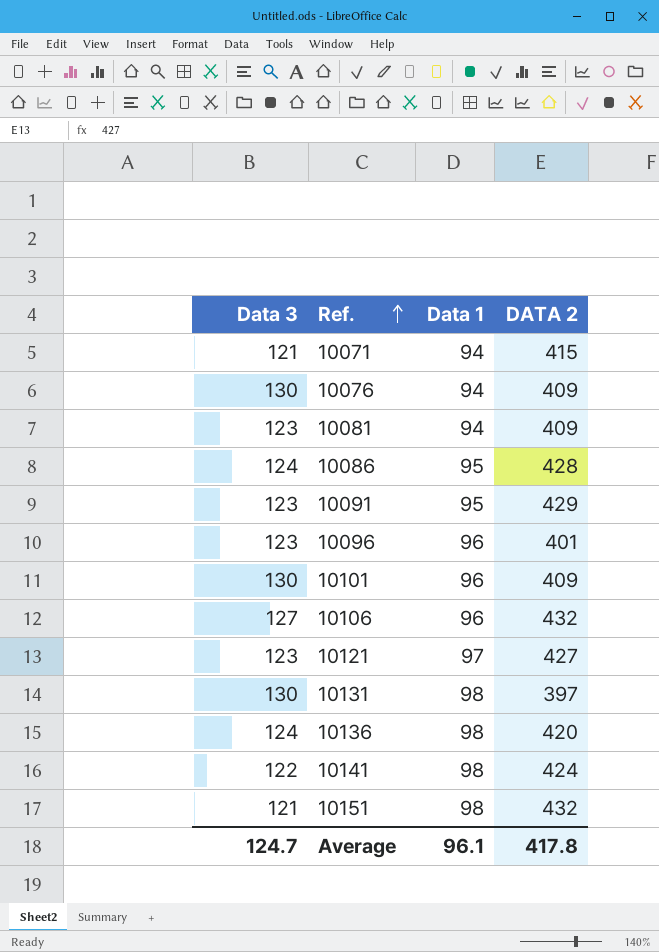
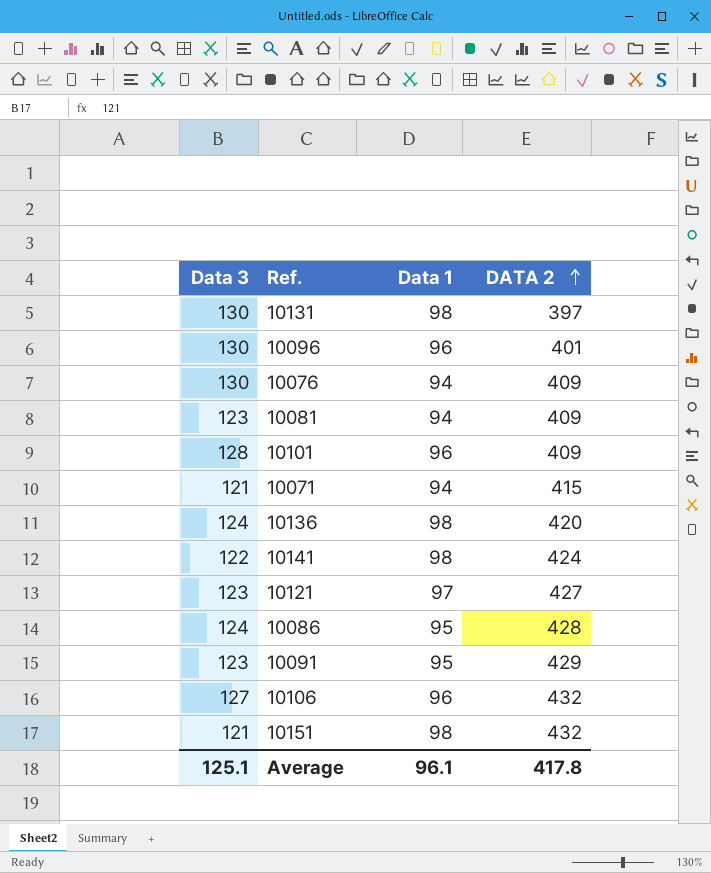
row order: Ref. ascending -> DATA 2 ascending
10096 | Data 3: 123 -> 130
10101 | Data 3: 130 -> 128
Average | Data 3: 124.7 -> 125.1

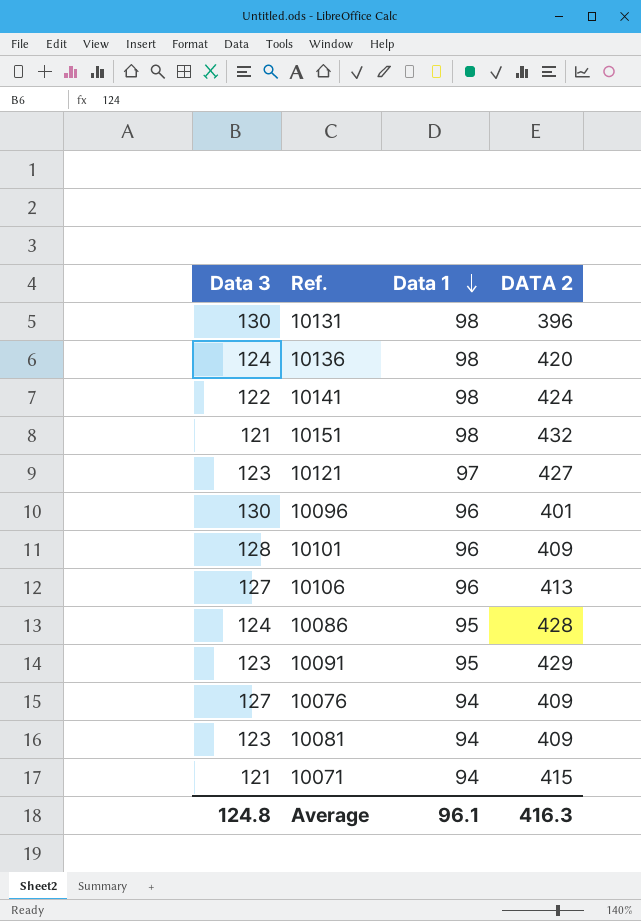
row order: DATA 2 ascending -> Data 1 descending
10131 | DATA 2: 397 -> 396
10106 | DATA 2: 432 -> 413
10076 | Data 3: 130 -> 127
Average | Data 3: 125.1 -> 124.8
Average | DATA 2: 417.8 -> 416.3

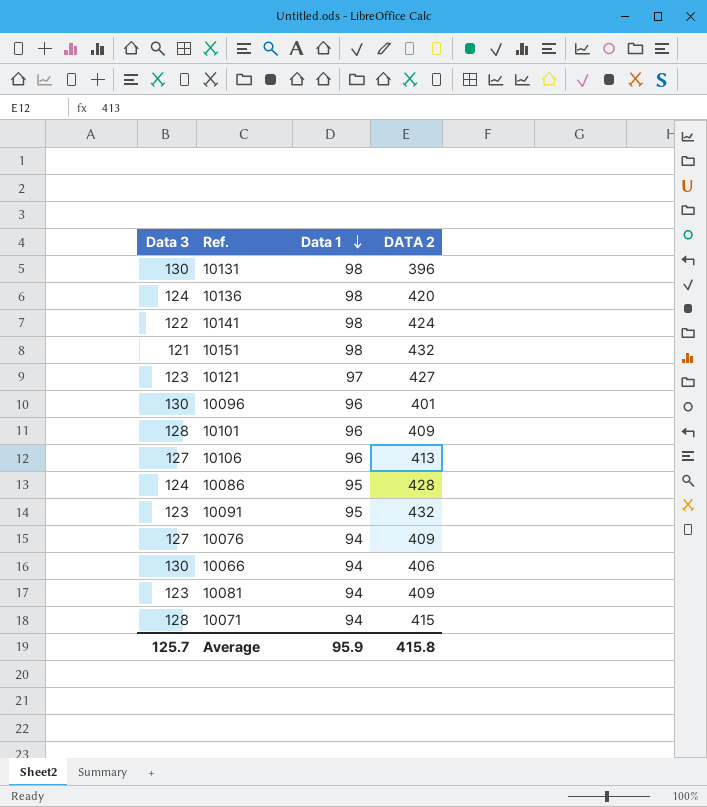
10091 | DATA 2: 429 -> 432
row 10066: none -> 130 | 94 | 406
10071 | Data 3: 121 -> 128
Average | Data 3: 124.8 -> 125.7
Average | Data 1: 96.1 -> 95.9
Average | DATA 2: 416.3 -> 415.8

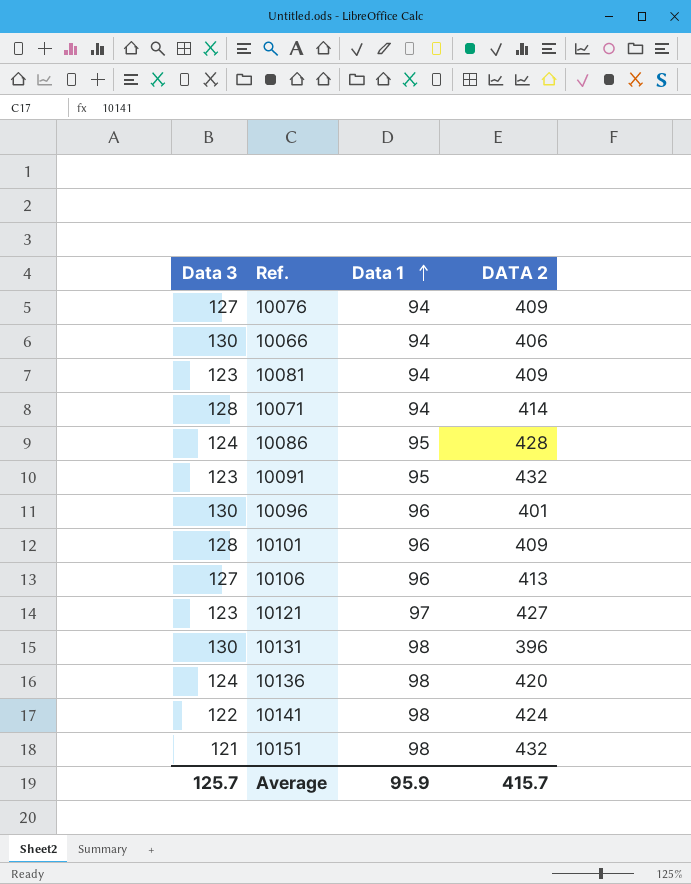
row order: Data 1 descending -> Data 1 ascending
10071 | DATA 2: 415 -> 414
Average | DATA 2: 415.8 -> 415.7

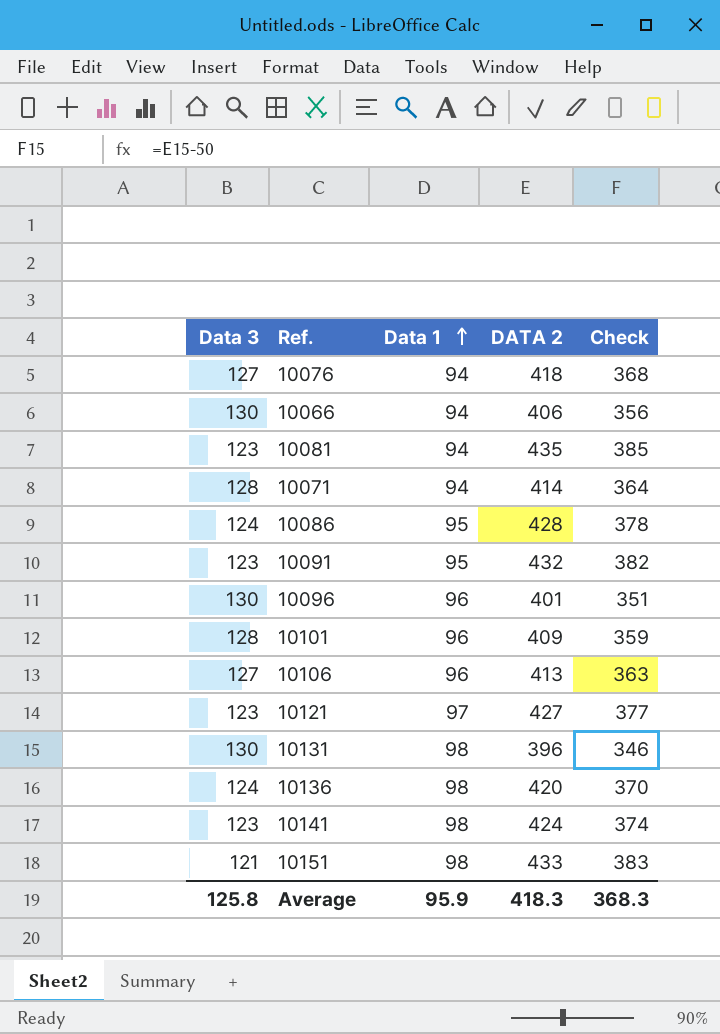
column Check | formula: none -> [DATA 2] - 50
10076 | DATA 2: 409 -> 418
10081 | DATA 2: 409 -> 435
10141 | Data 3: 122 -> 123
10151 | DATA 2: 432 -> 433
Average | Data 3: 125.7 -> 125.8
Average | DATA 2: 415.7 -> 418.3

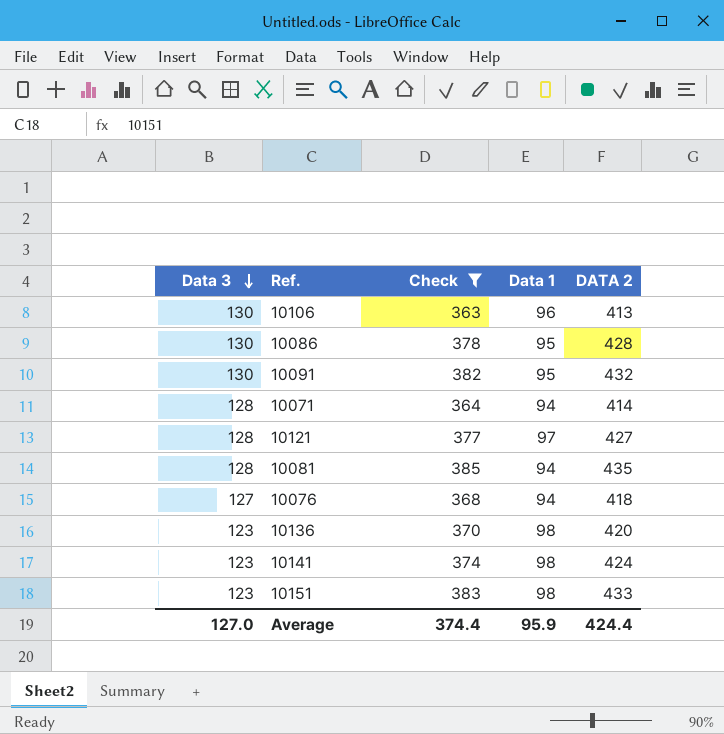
filter: none -> Check >= 363
row order: Data 1 ascending -> Data 3 descending
column Check | position: 5 -> 3
10106 | Data 3: 127 -> 130
10086 | Data 3: 124 -> 130
10091 | Data 3: 123 -> 130
10121 | Data 3: 123 -> 128
10081 | Data 3: 123 -> 128
10136 | Data 3: 124 -> 123
10151 | Data 3: 121 -> 123
Average | Data 3: 125.8 -> 127.0
Average | Check: 368.3 -> 374.4
Average | DATA 2: 418.3 -> 424.4

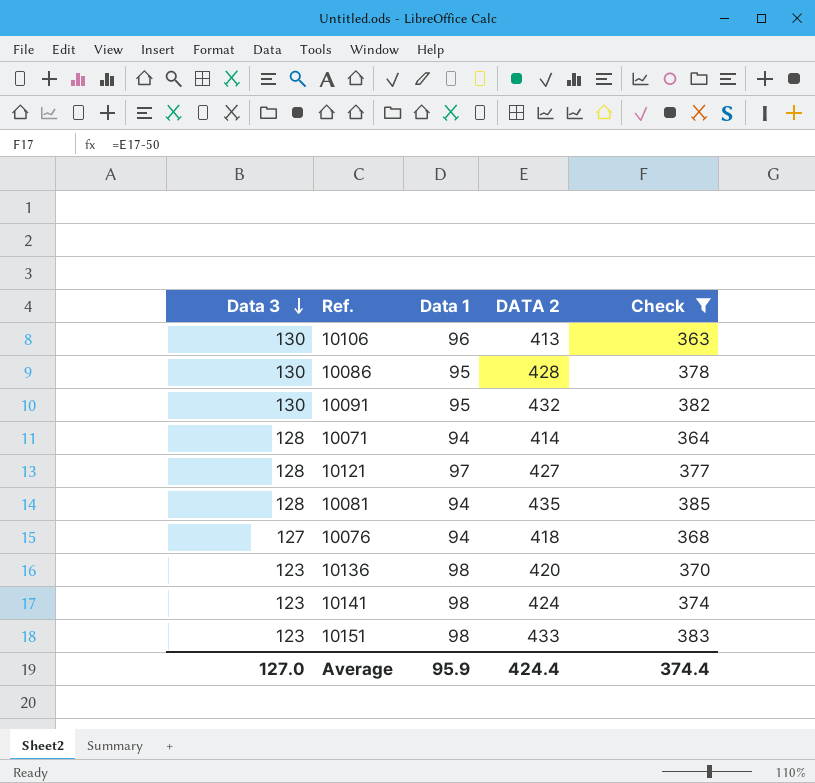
column Check | position: 3 -> 5

